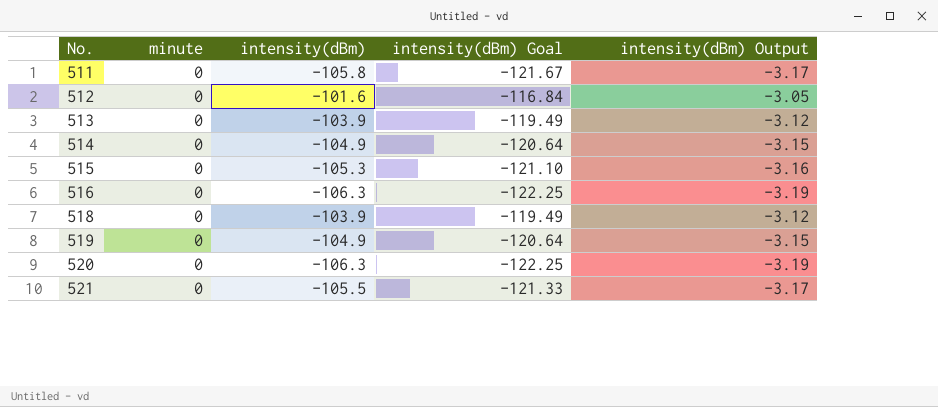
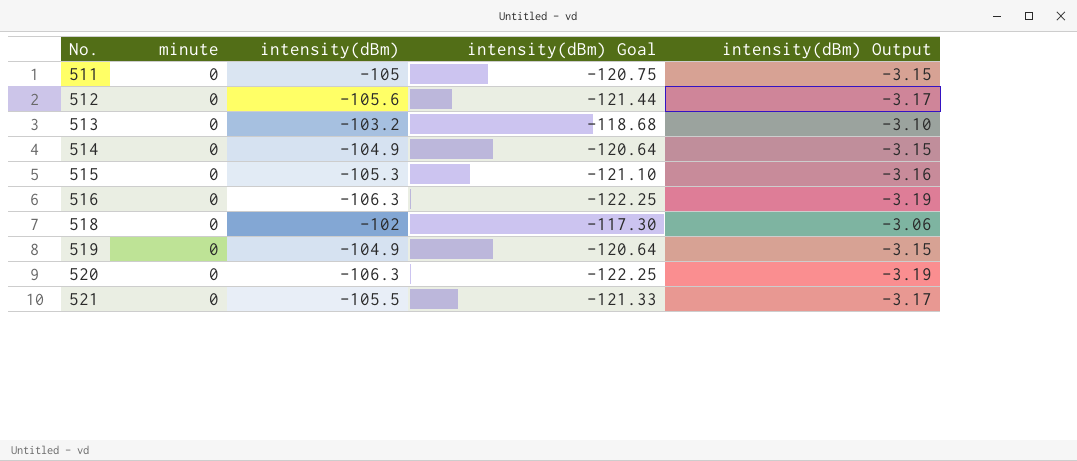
511 | intensity(dBm): -105.8 -> -105
511 | intensity(dBm) Goal: -121.67 -> -120.75
511 | intensity(dBm) Output: -3.17 -> -3.15
512 | intensity(dBm): -101.6 -> -105.6
512 | intensity(dBm) Goal: -116.84 -> -121.44
512 | intensity(dBm) Output: -3.05 -> -3.17
513 | intensity(dBm): -103.9 -> -103.2
513 | intensity(dBm) Goal: -119.49 -> -118.68
513 | intensity(dBm) Output: -3.12 -> -3.10
518 | intensity(dBm): -103.9 -> -102
518 | intensity(dBm) Goal: -119.49 -> -117.30
518 | intensity(dBm) Output: -3.12 -> -3.06

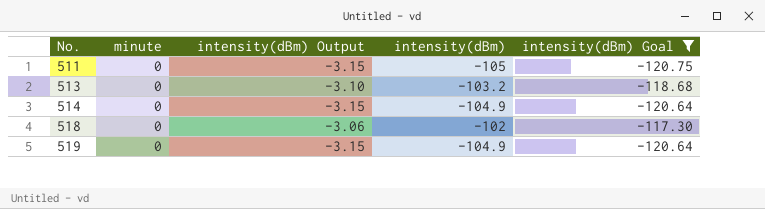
filter: none -> intensity(dBm) Goal >= -120.75
column intensity(dBm) Output | position: 5 -> 3

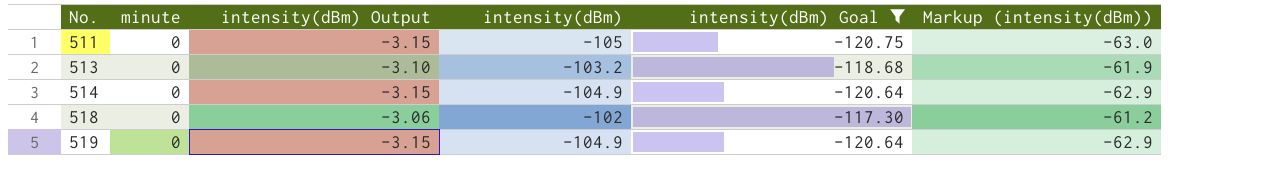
column Markup (intensity(dBm)) | formula: none -> [intensity(dBm)] * 0.6

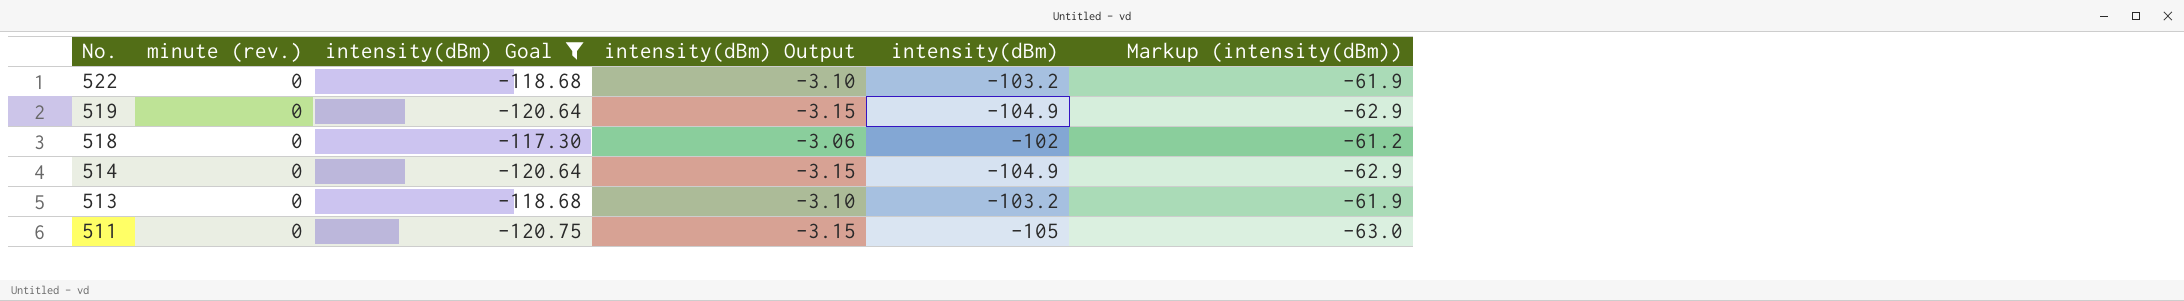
row order: No. ascending -> No. descending
column name: minute -> minute (rev.)
column intensity(dBm) Goal | position: 5 -> 3
row 522: none -> 0 | -118.68 | -3.10 | -103.2 | -61.9

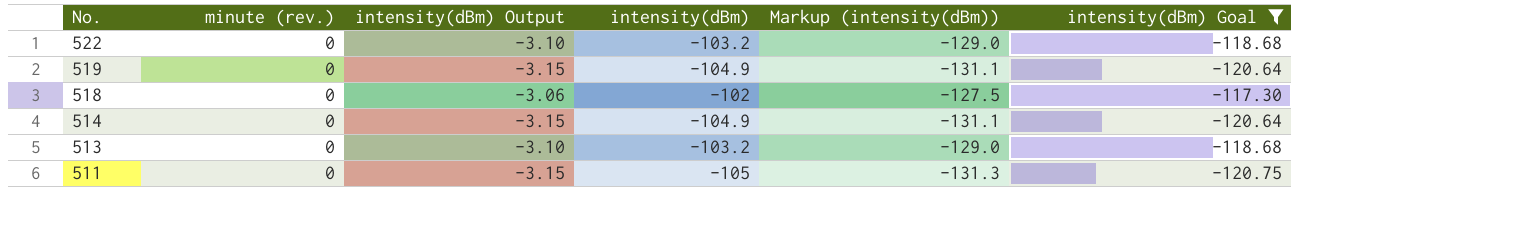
column Markup (intensity(dBm)) | formula: [intensity(dBm)] * 0.6 -> [intensity(dBm)] * 1.25
column intensity(dBm) Goal | position: 3 -> 6

